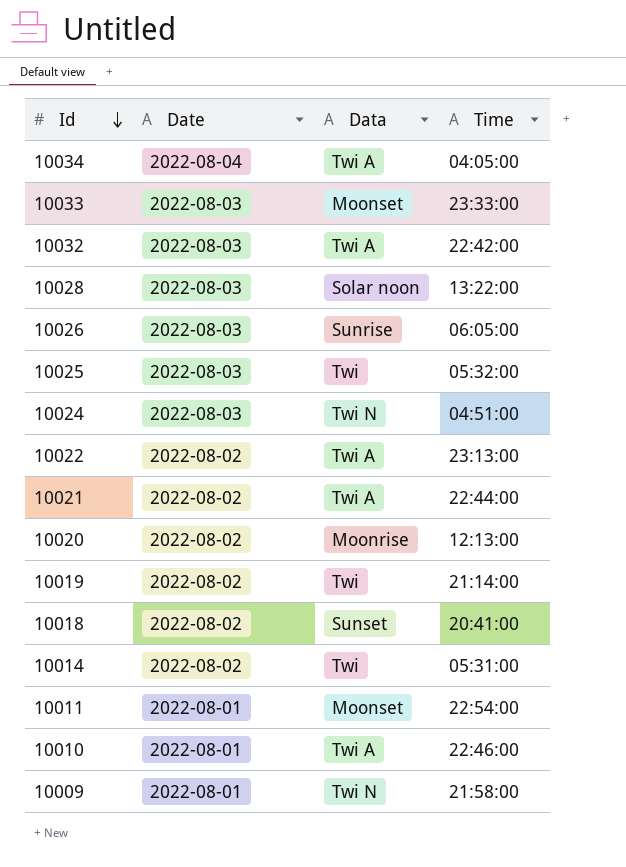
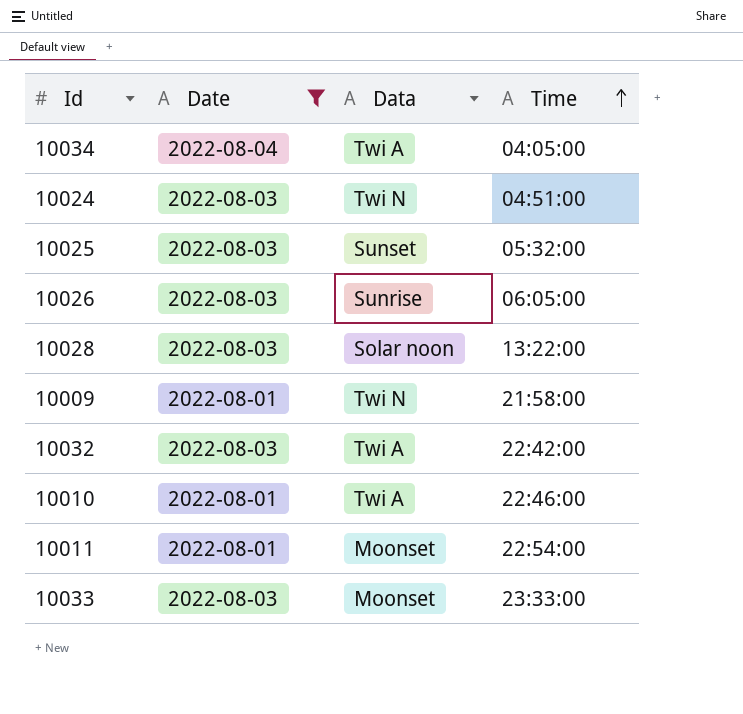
filter: none -> Date != 2022-08-02
row order: Id descending -> Time ascending
10025 | Data: Twi -> Sunset

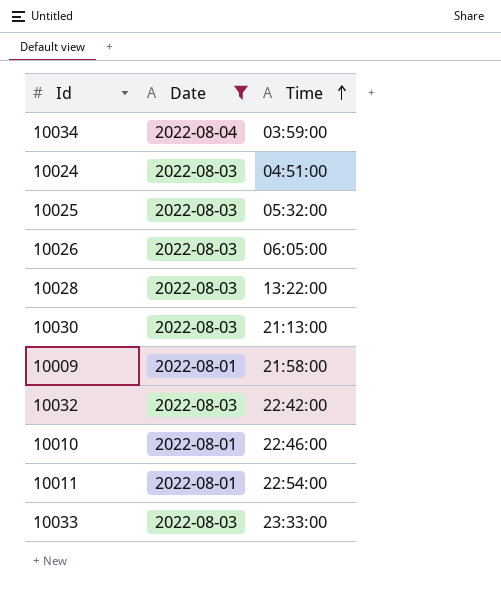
column Data | position: 3 -> none
10034 | Time: 04:05:00 -> 03:59:00
row 10030: none -> 2022-08-03 | 21:13:00

